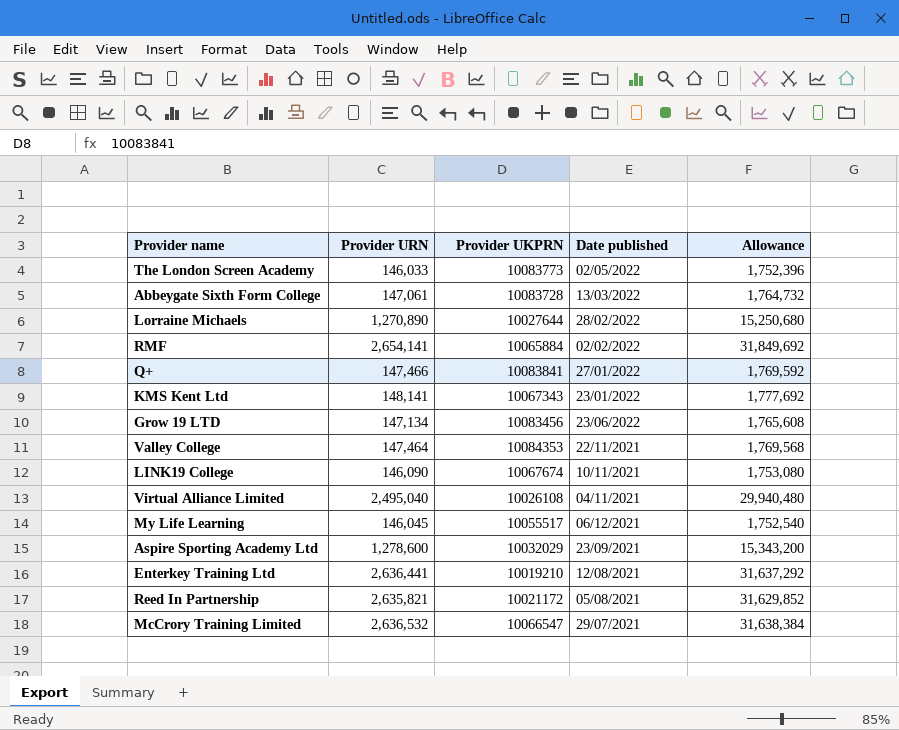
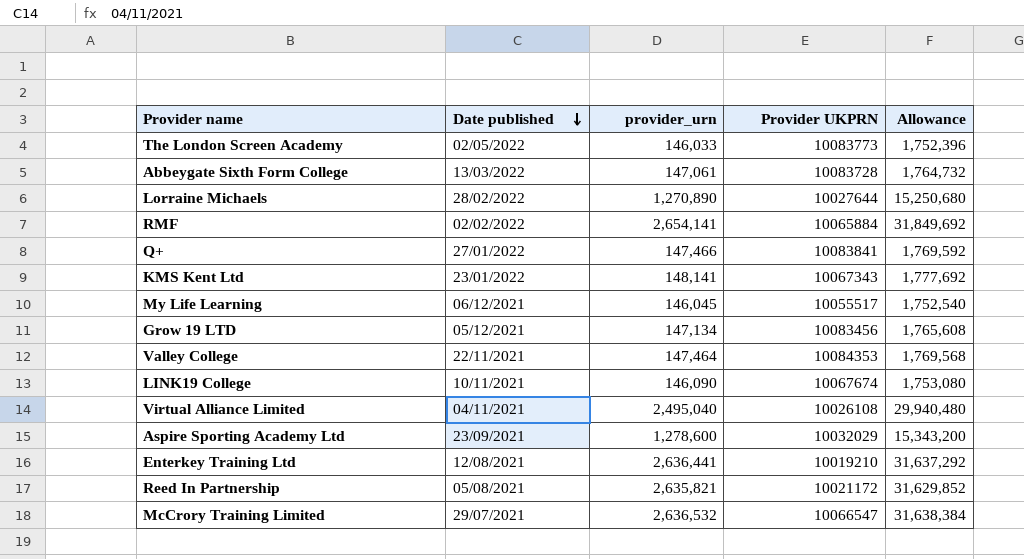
row order: none -> Date published descending
column Date published | position: 4 -> 2
column name: Provider URN -> provider_urn
Grow 19 LTD | Date published: 23/06/2022 -> 05/12/2021

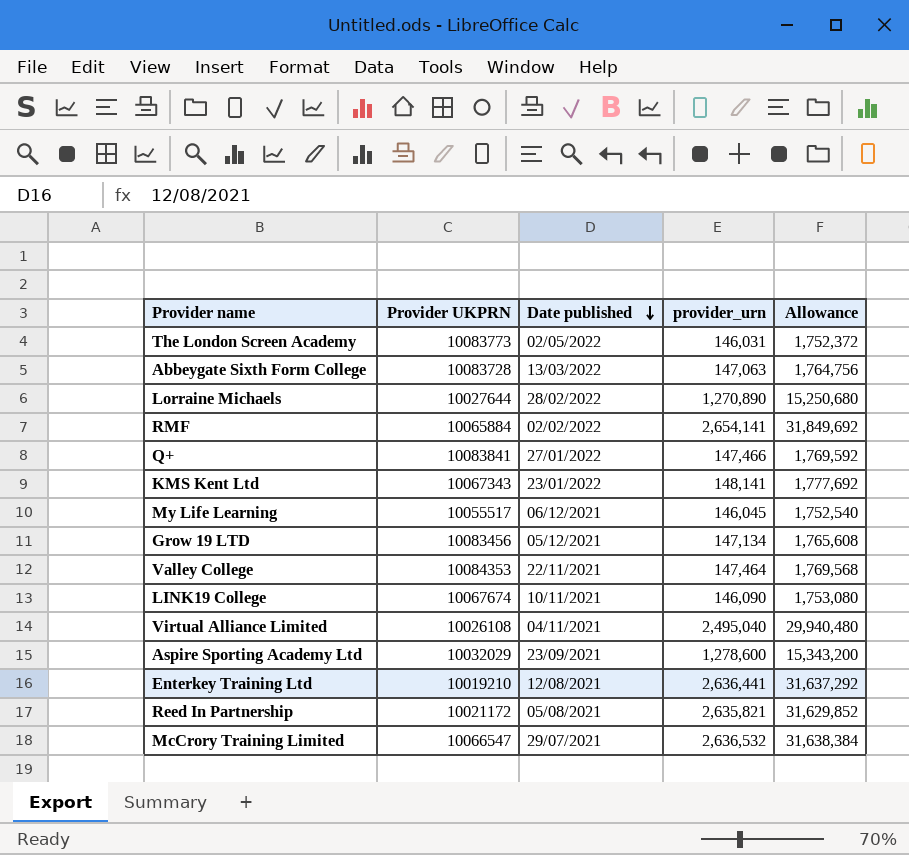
column Provider UKPRN | position: 4 -> 2
The London Screen Academy | provider_urn: 146,033 -> 146,031
The London Screen Academy | Allowance: 1,752,396 -> 1,752,372
Abbeygate Sixth Form College | provider_urn: 147,061 -> 147,063
Abbeygate Sixth Form College | Allowance: 1,764,732 -> 1,764,756

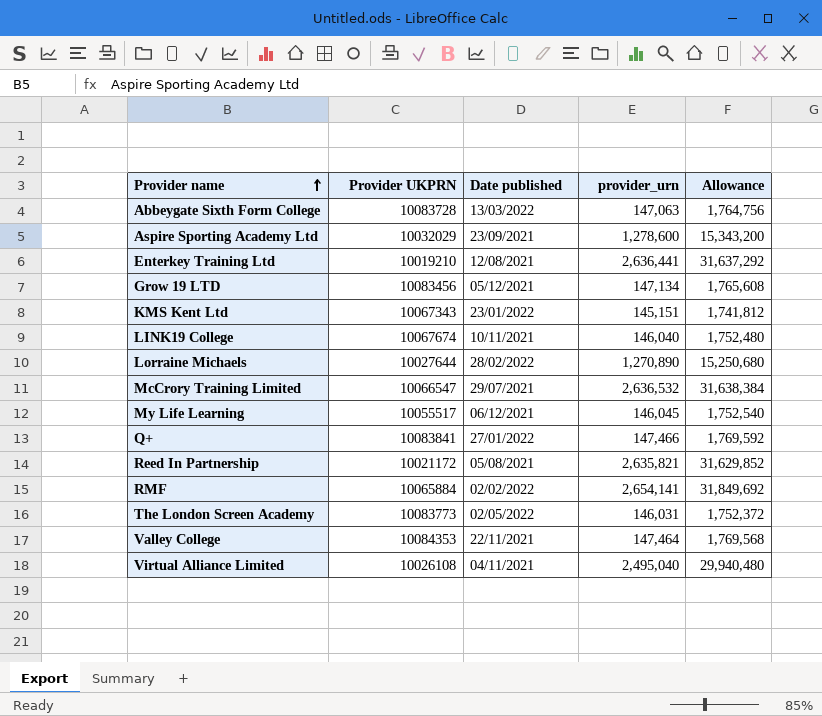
row order: Date published descending -> Provider name ascending
KMS Kent Ltd | provider_urn: 148,141 -> 145,151
KMS Kent Ltd | Allowance: 1,777,692 -> 1,741,812
LINK19 College | provider_urn: 146,090 -> 146,040
LINK19 College | Allowance: 1,753,080 -> 1,752,480

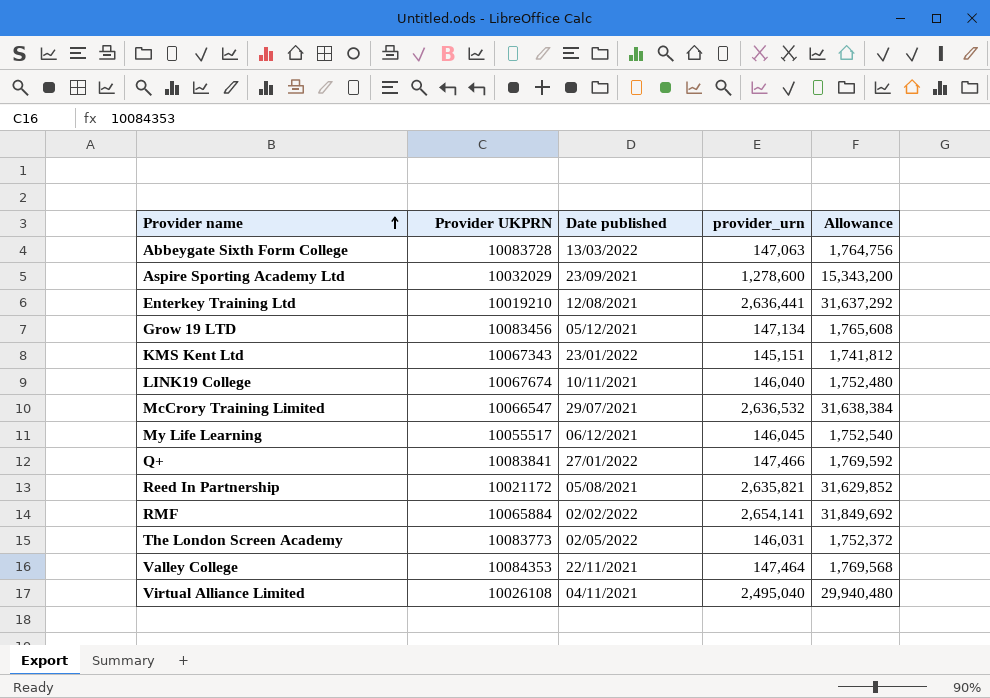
row Lorraine Michaels: 10027644 | 28/02/2022 | 1,270,890 | 15,250,680 -> none

